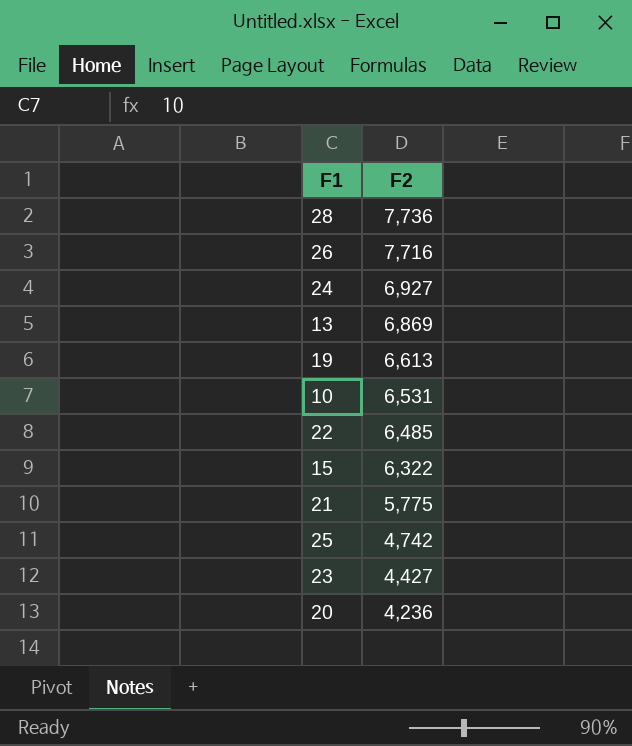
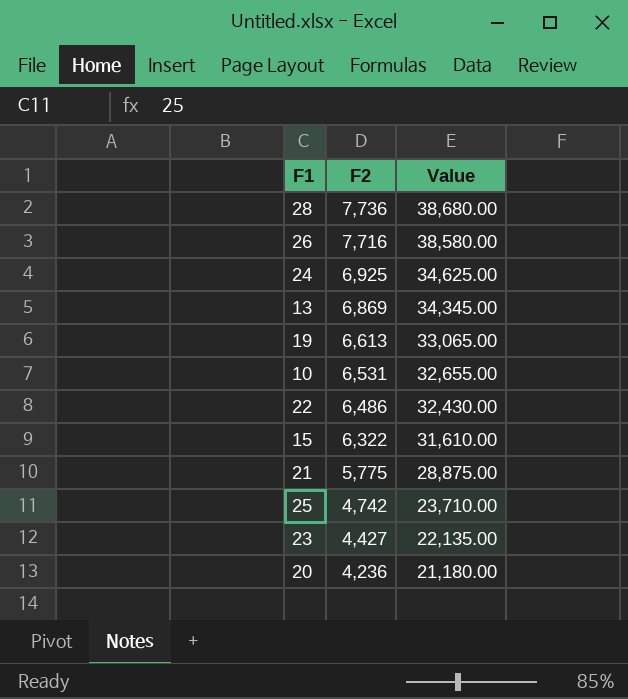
column Value | formula: none -> [F2] * 5
24 | F2: 6,927 -> 6,925
22 | F2: 6,485 -> 6,486

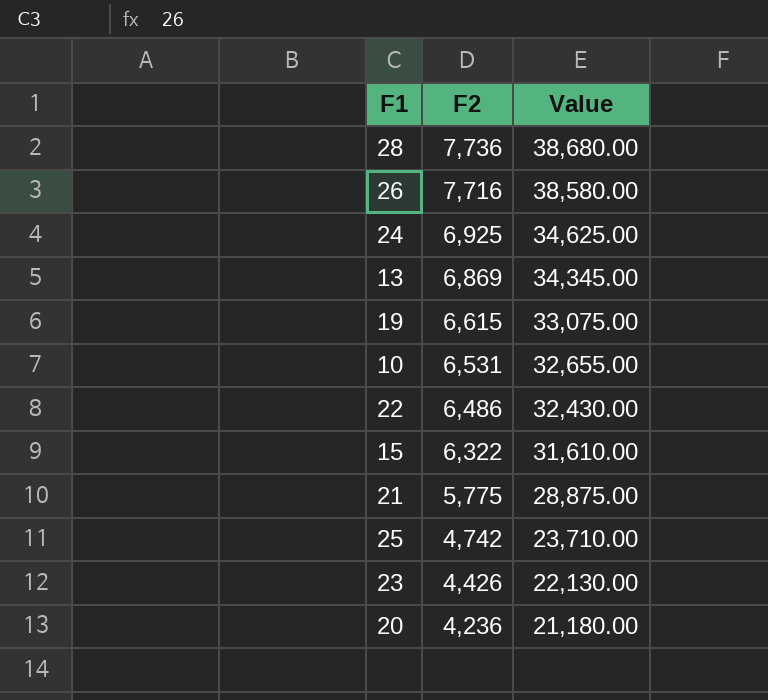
19 | F2: 6,613 -> 6,615
19 | Value: 33,065.00 -> 33,075.00
23 | F2: 4,427 -> 4,426
23 | Value: 22,135.00 -> 22,130.00

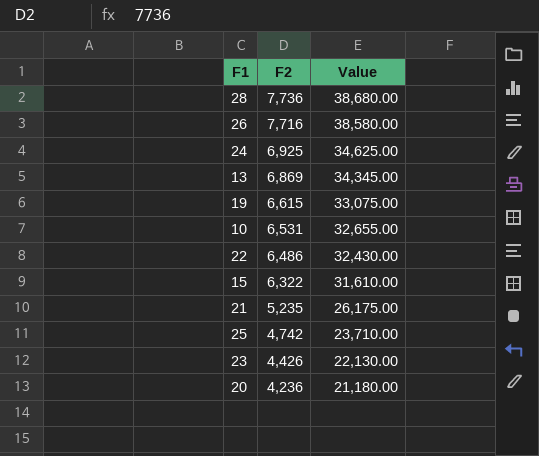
21 | F2: 5,775 -> 5,235
21 | Value: 28,875.00 -> 26,175.00

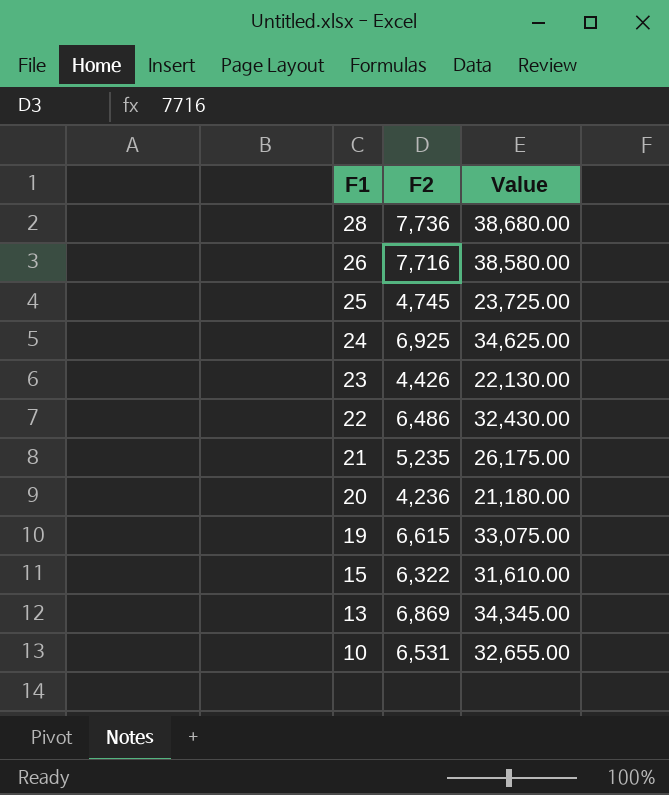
row order: F2 descending -> F1 descending
25 | F2: 4,742 -> 4,745
25 | Value: 23,710.00 -> 23,725.00

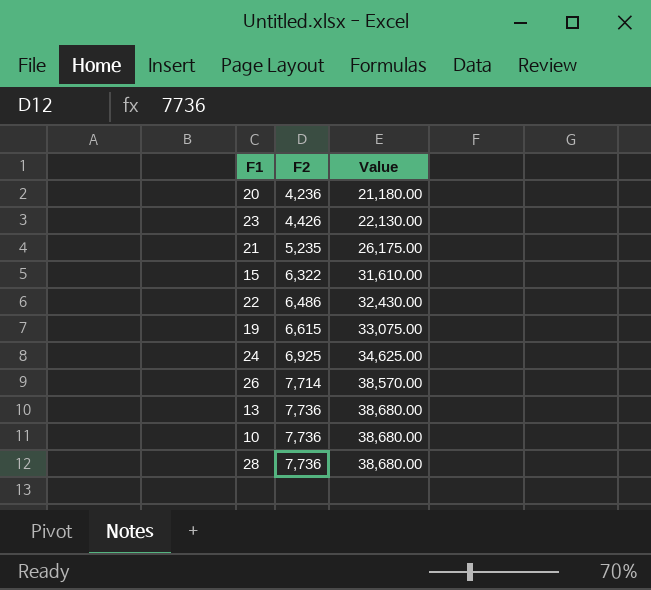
row order: F1 descending -> F2 ascending
row 25: 4,745 | 23,725.00 -> none
26 | F2: 7,716 -> 7,714
26 | Value: 38,580.00 -> 38,570.00
13 | F2: 6,869 -> 7,736
13 | Value: 34,345.00 -> 38,680.00
10 | F2: 6,531 -> 7,736
10 | Value: 32,655.00 -> 38,680.00

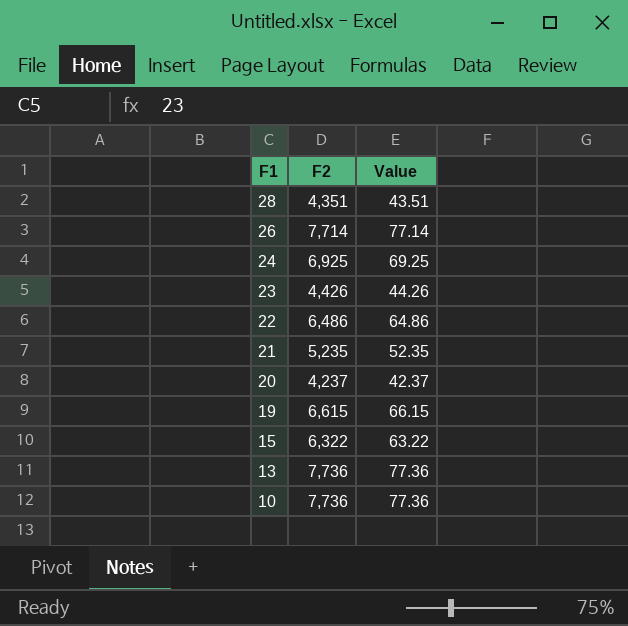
row order: F2 ascending -> F1 descending
column Value | formula: [F2] * 5 -> [F2] * 0.01
28 | F2: 7,736 -> 4,351
20 | F2: 4,236 -> 4,237

